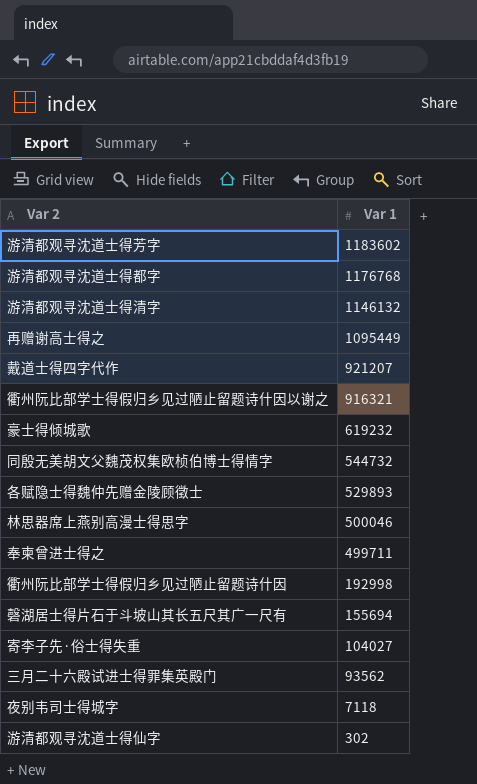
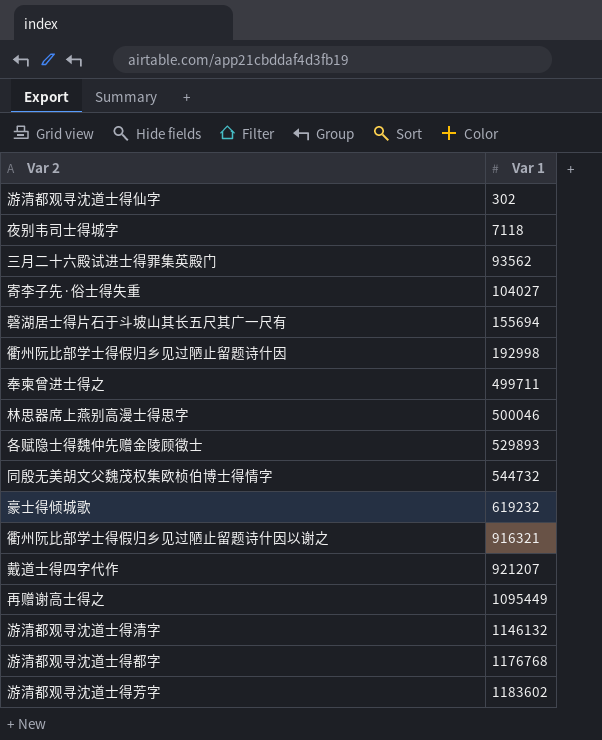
row order: Var 1 descending -> Var 1 ascending

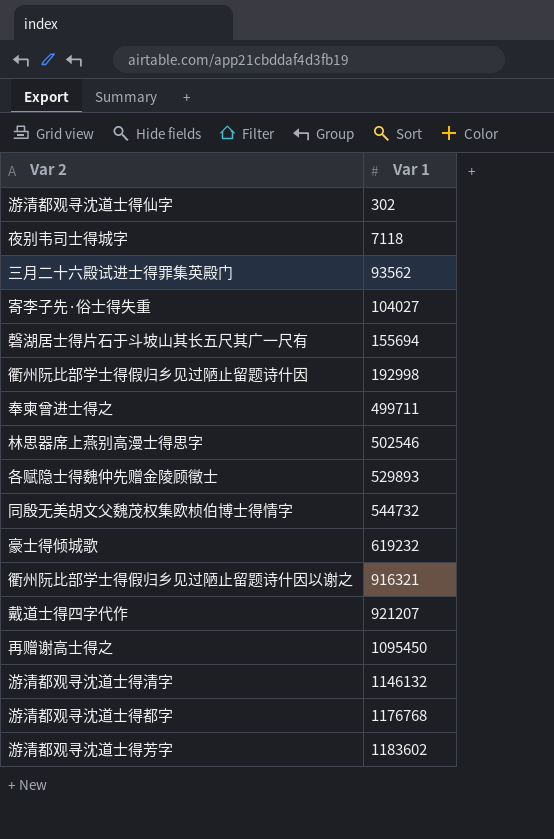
林思器席上燕别高漫士得思字 | Var 1: 500046 -> 502546
再赠谢高士得之 | Var 1: 1095449 -> 1095450

